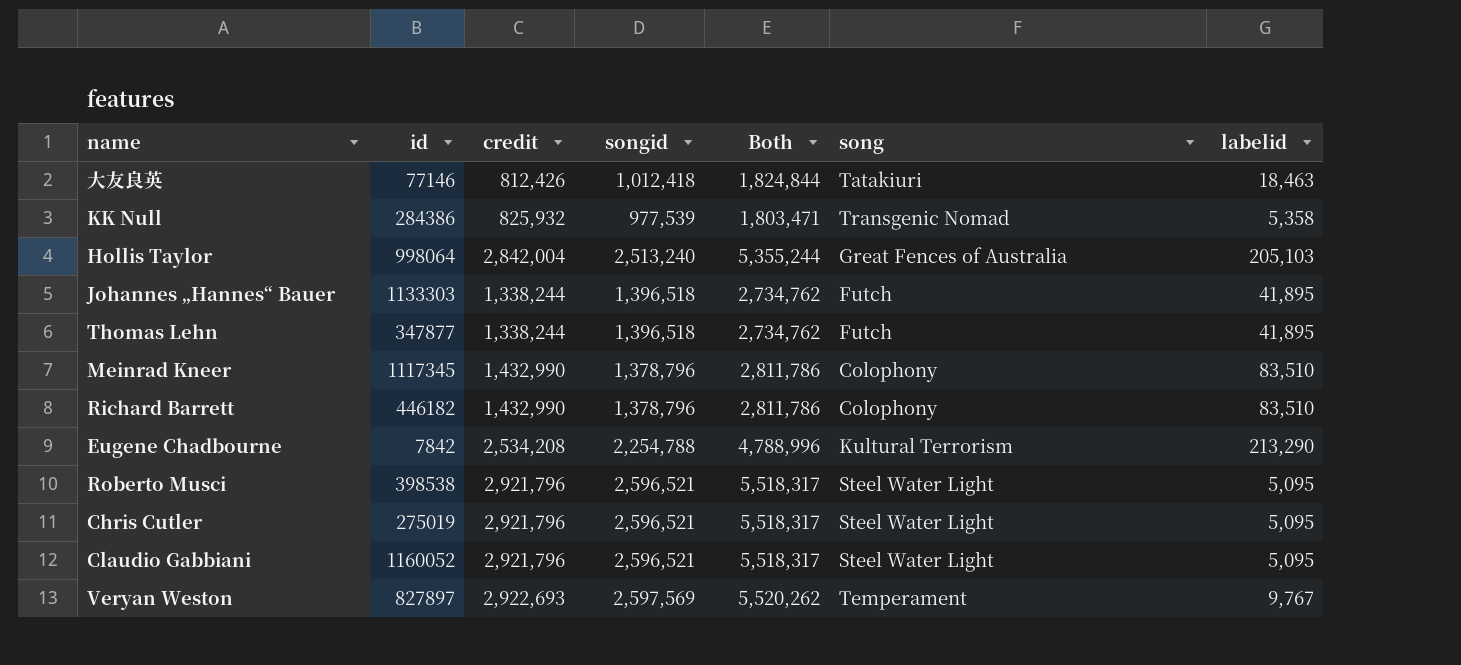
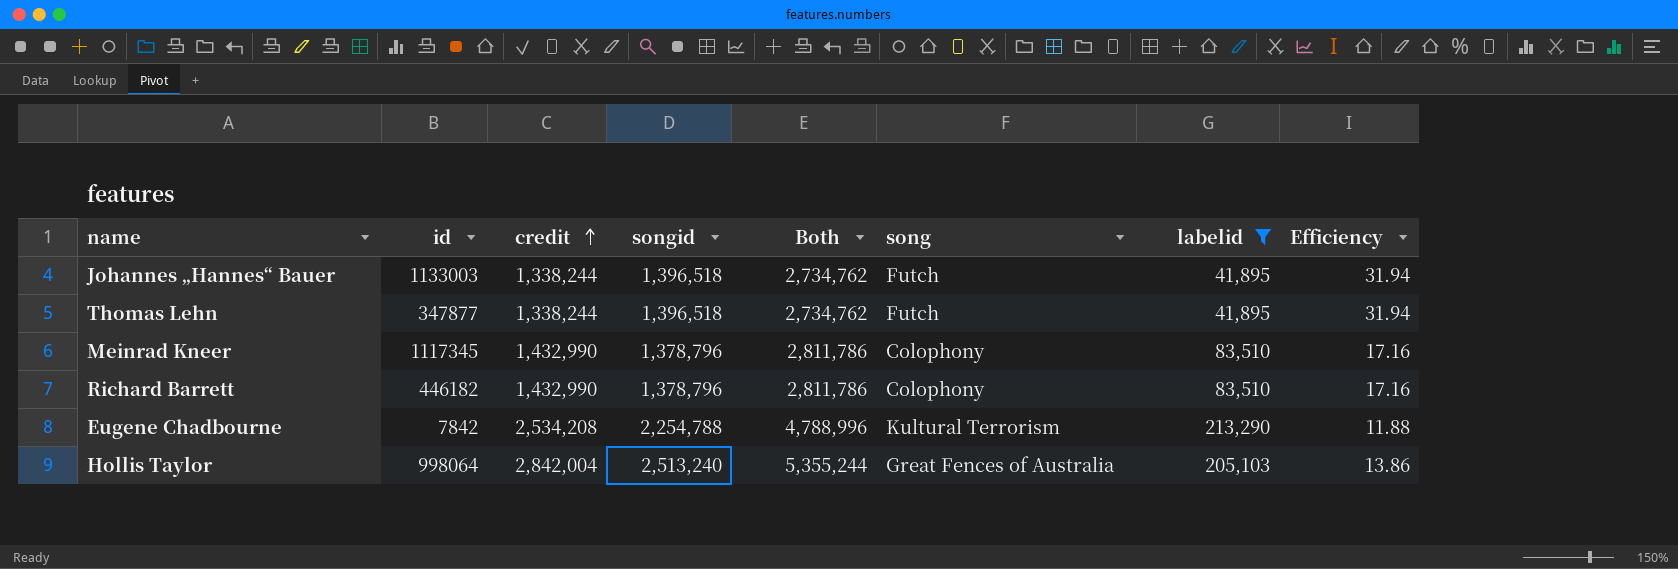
filter: none -> labelid >= 41,895
row order: none -> credit ascending
column Efficiency | formula: none -> [credit] / [labelid]
Johannes „Hannes“ Bauer | id: 1133303 -> 1133003

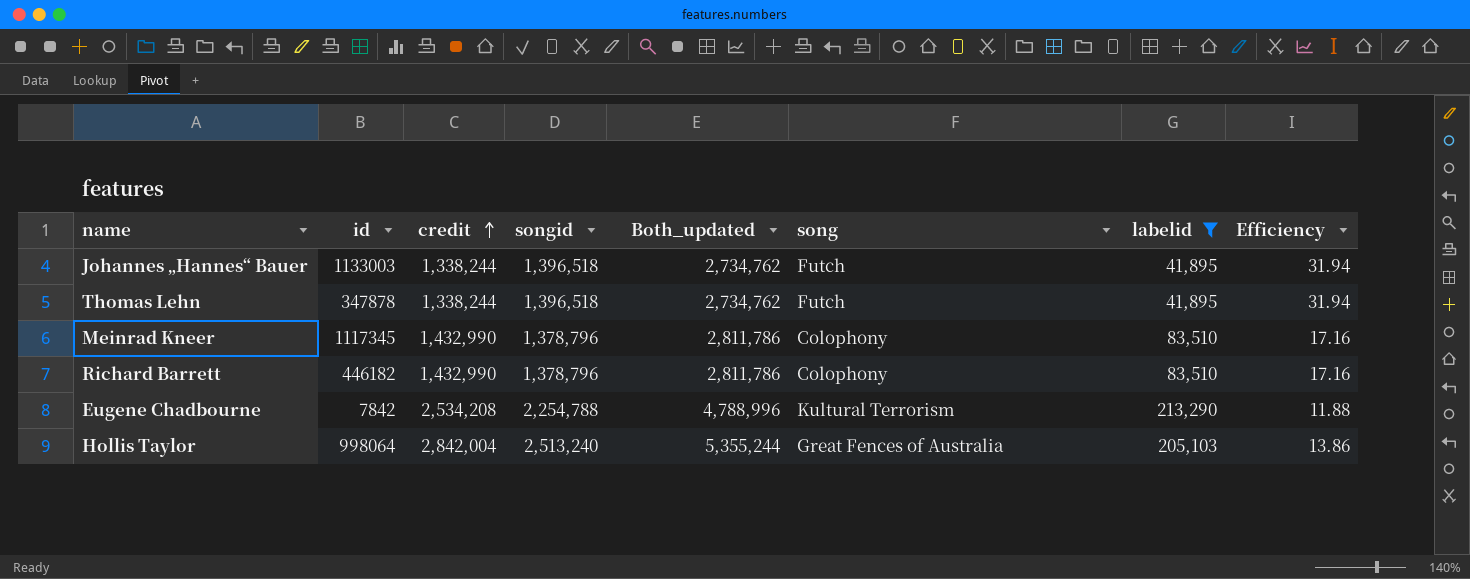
column name: Both -> Both_updated
Thomas Lehn | id: 347877 -> 347878

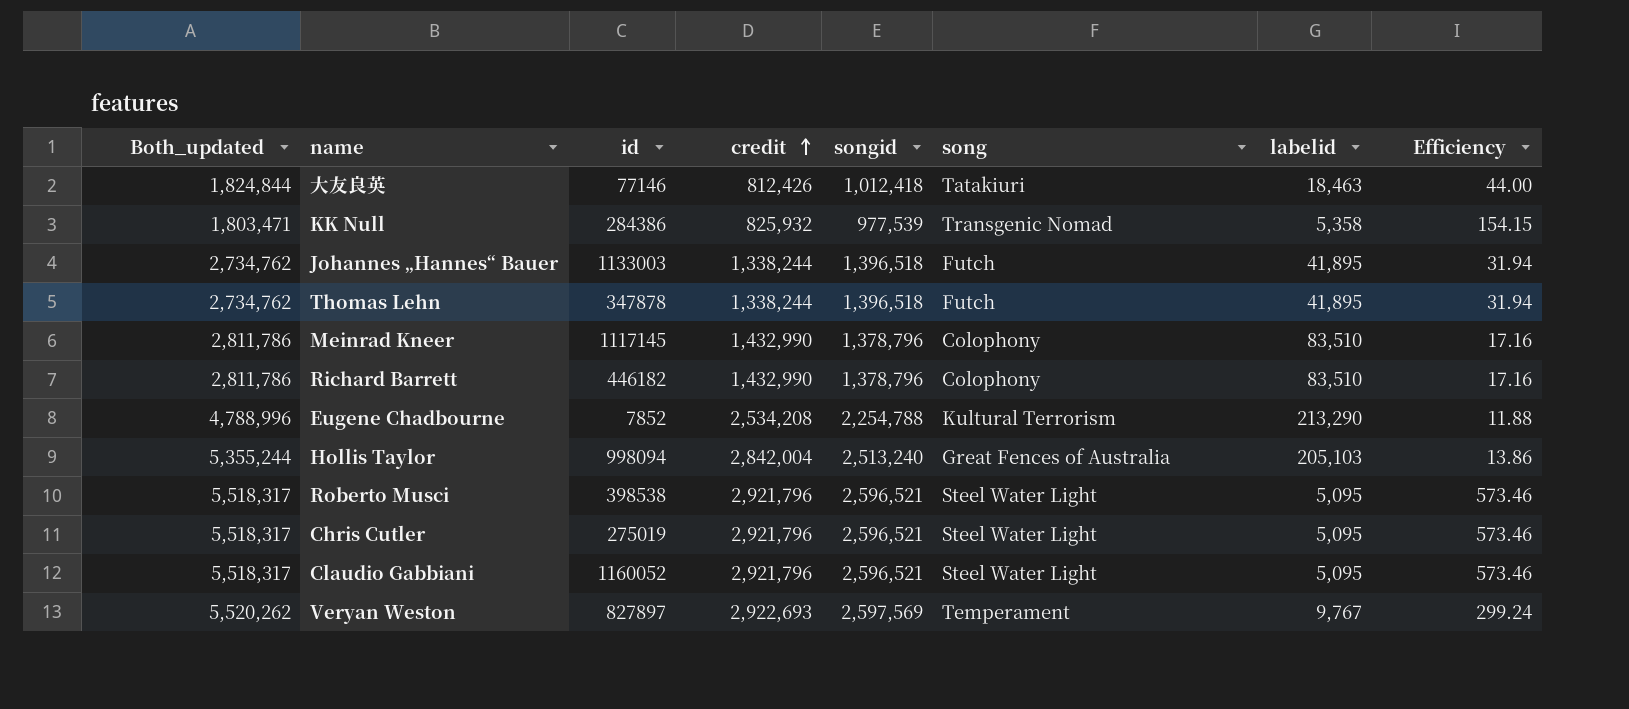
filter: labelid >= 41,895 -> none
column Both_updated | position: 5 -> 1
Meinrad Kneer | id: 1117345 -> 1117145
Eugene Chadbourne | id: 7842 -> 7852
Hollis Taylor | id: 998064 -> 998094

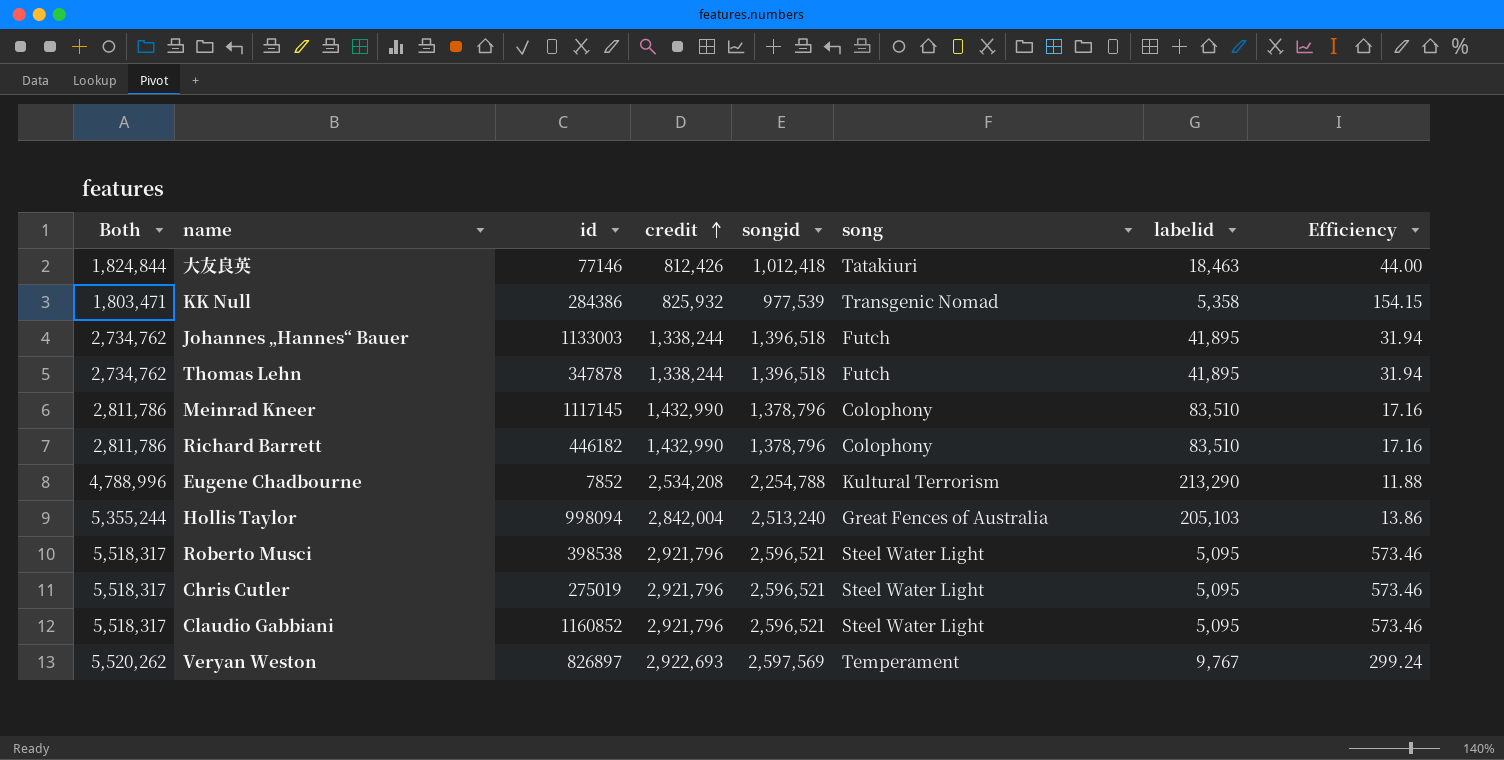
column name: Both_updated -> Both
Claudio Gabbiani | id: 1160052 -> 1160852
Veryan Weston | id: 827897 -> 826897

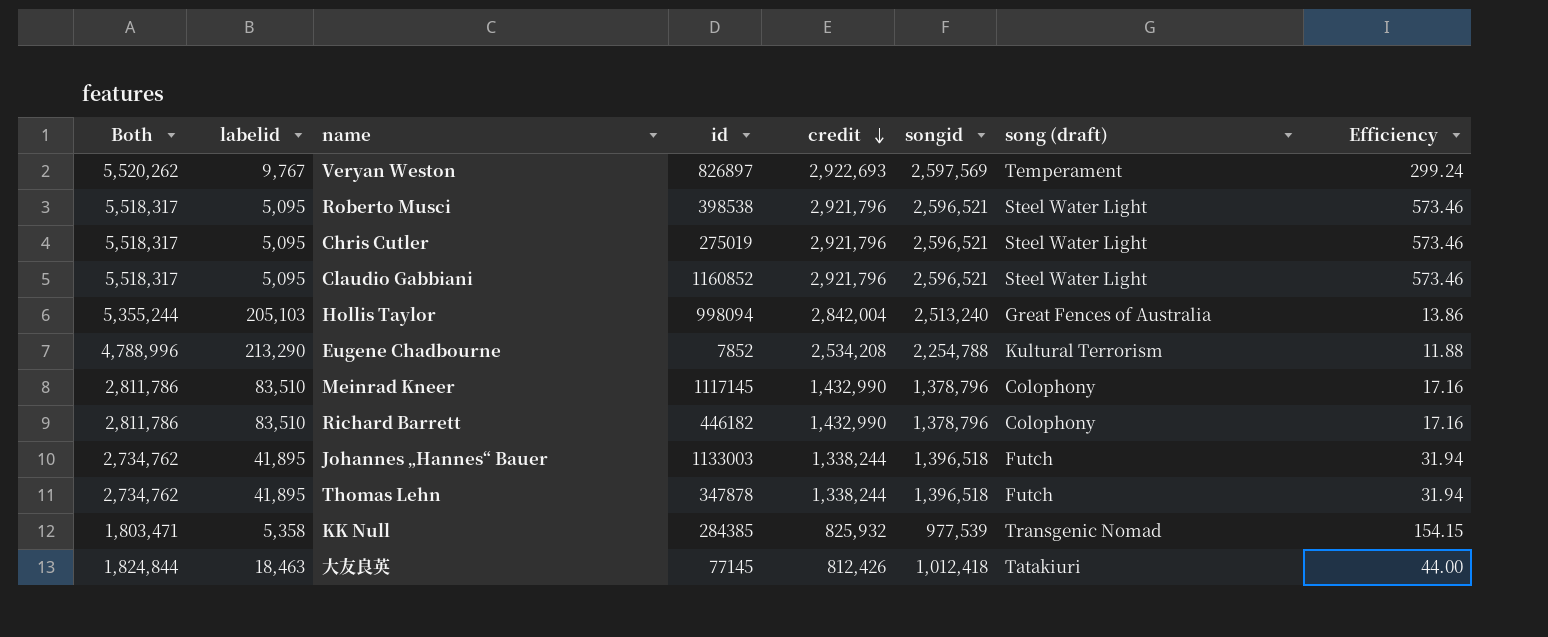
row order: credit ascending -> credit descending
column labelid | position: 7 -> 2
column name: song -> song (draft)
KK Null | id: 284386 -> 284385
大友良英 | id: 77146 -> 77145

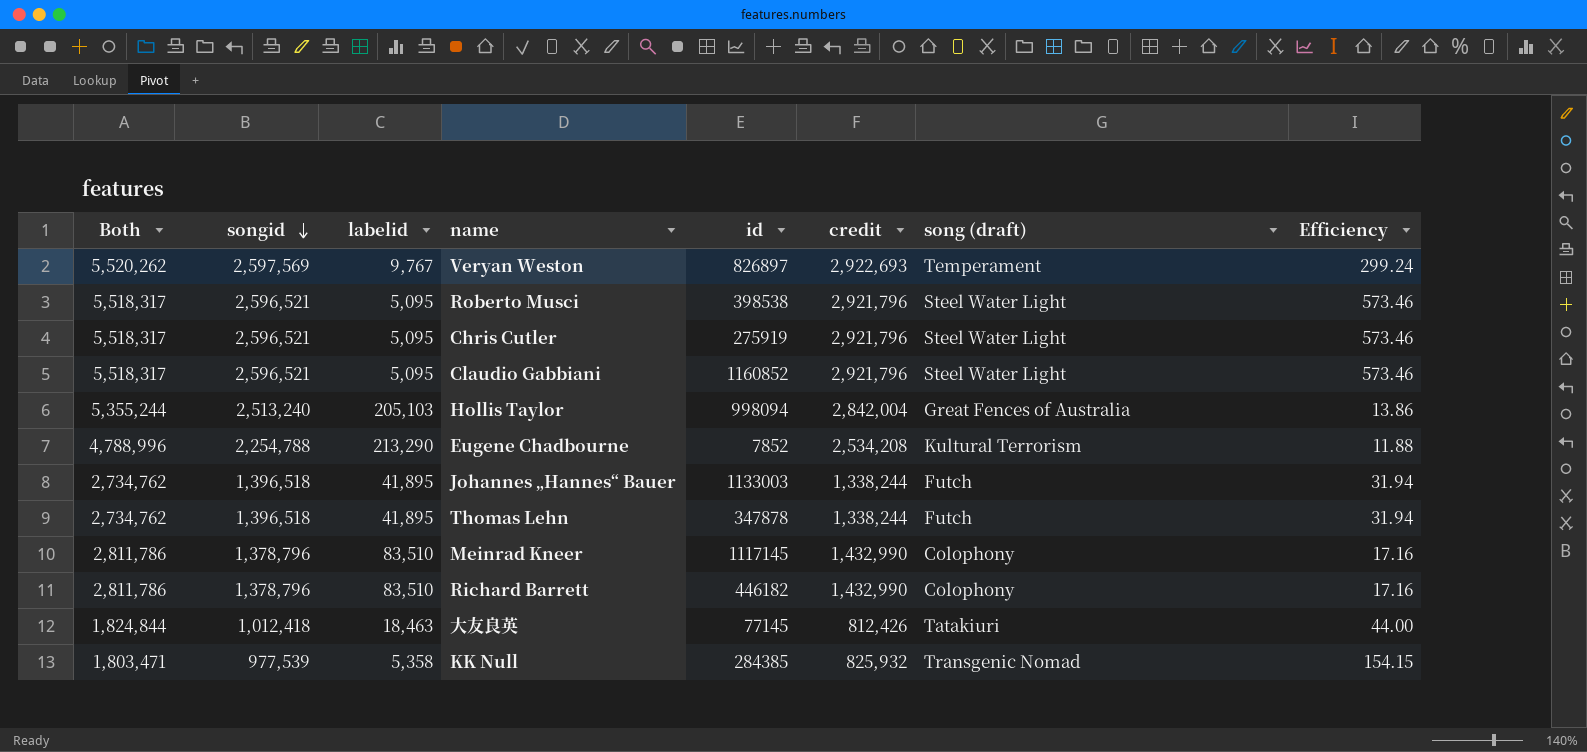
row order: credit descending -> songid descending
column songid | position: 6 -> 2
Chris Cutler | id: 275019 -> 275919

